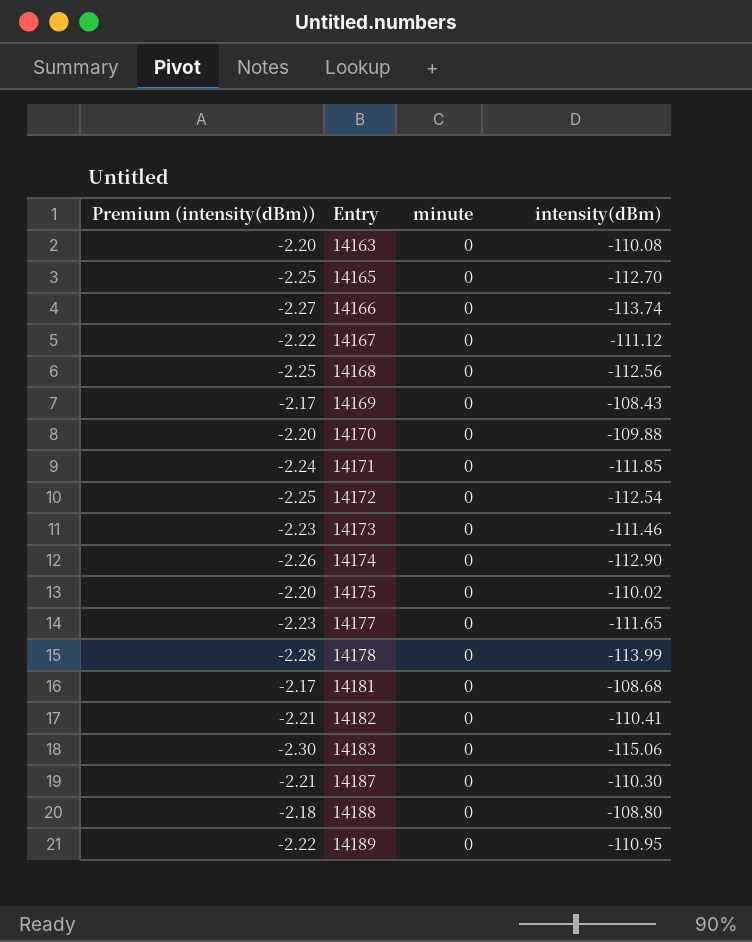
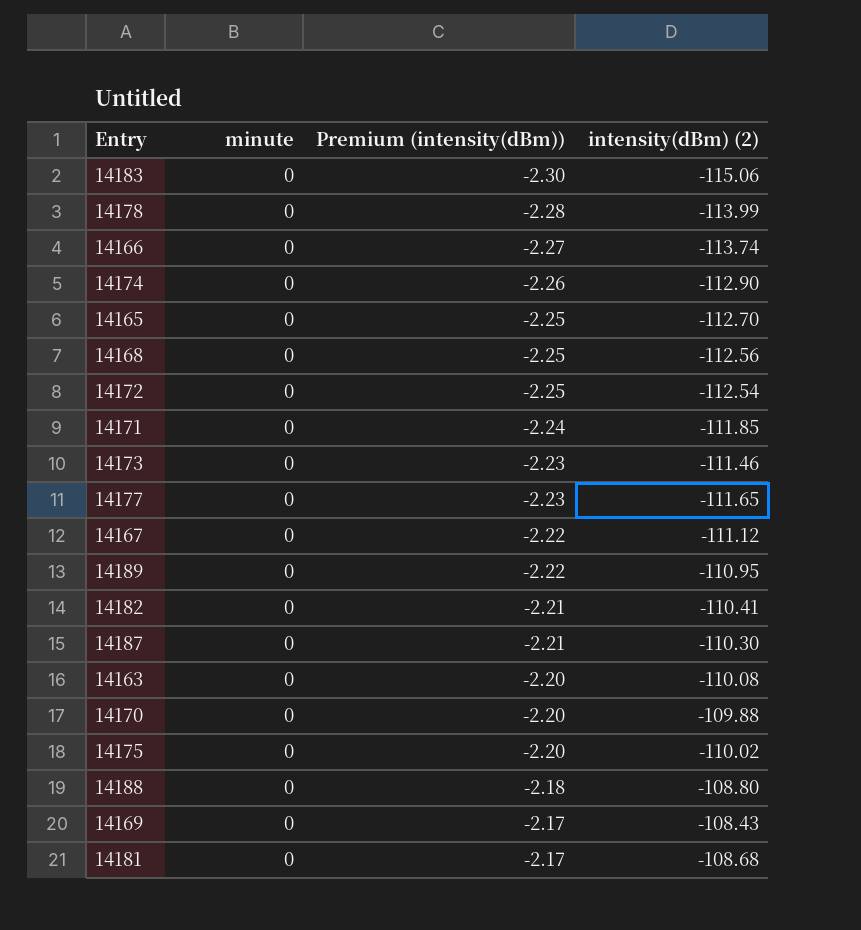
row order: Entry ascending -> Premium (intensity(dBm)) ascending
column Premium (intensity(dBm)) | position: 1 -> 3
column name: intensity(dBm) -> intensity(dBm) (2)

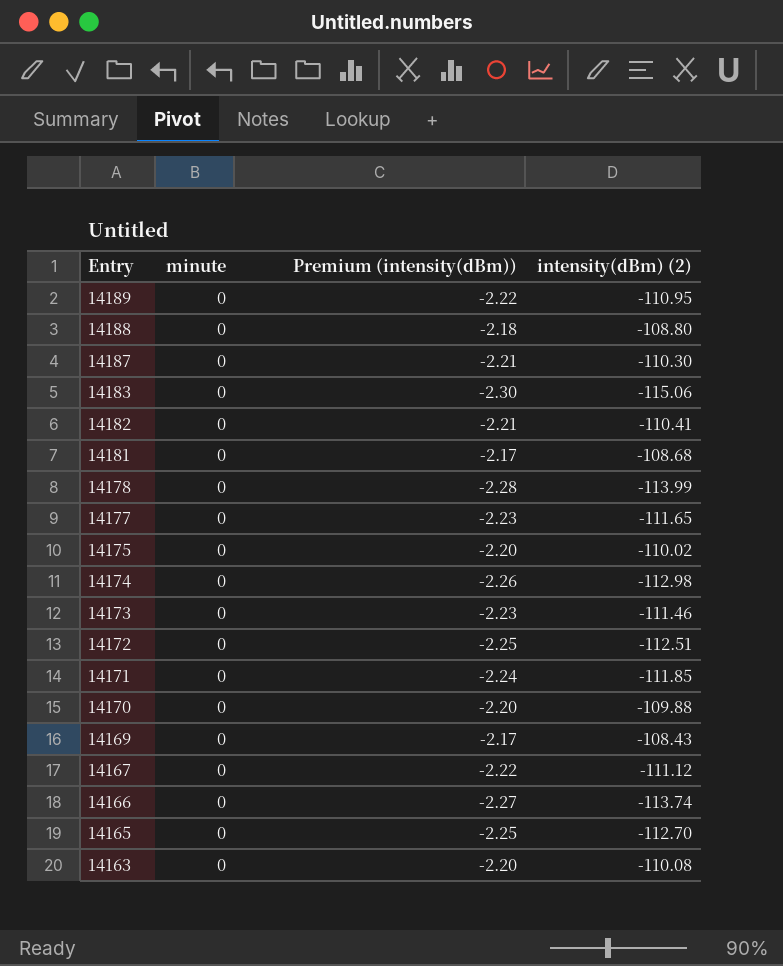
row order: Premium (intensity(dBm)) ascending -> Entry descending
row 14168: 0 | -2.25 | -112.56 -> none
14174 | intensity(dBm) (2): -112.90 -> -112.98
14172 | intensity(dBm) (2): -112.54 -> -112.51

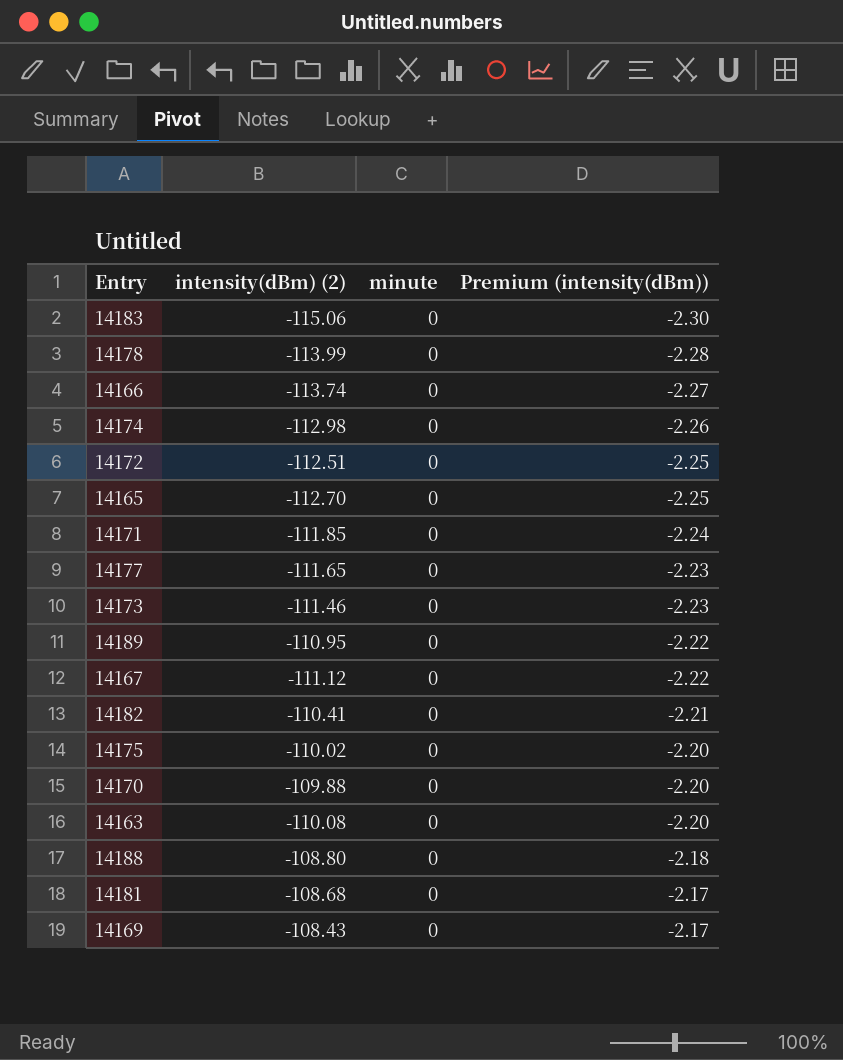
row order: Entry descending -> Premium (intensity(dBm)) ascending
column intensity(dBm) (2) | position: 4 -> 2
row 14187: 0 | -2.21 | -110.30 -> none

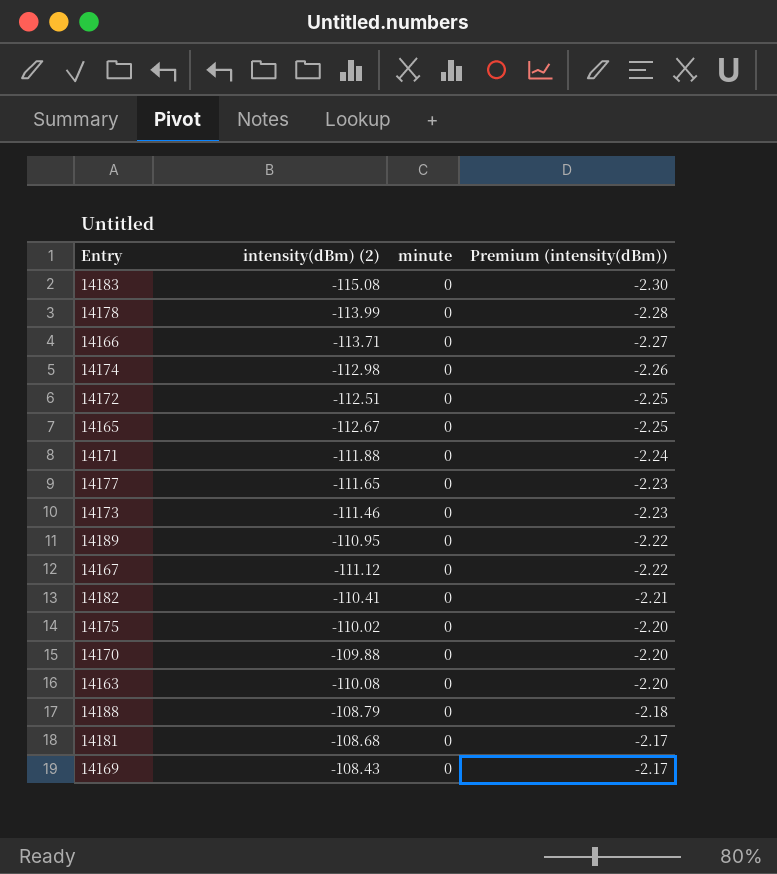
14183 | intensity(dBm) (2): -115.06 -> -115.08
14166 | intensity(dBm) (2): -113.74 -> -113.71
14165 | intensity(dBm) (2): -112.70 -> -112.67
14171 | intensity(dBm) (2): -111.85 -> -111.88
14188 | intensity(dBm) (2): -108.80 -> -108.79

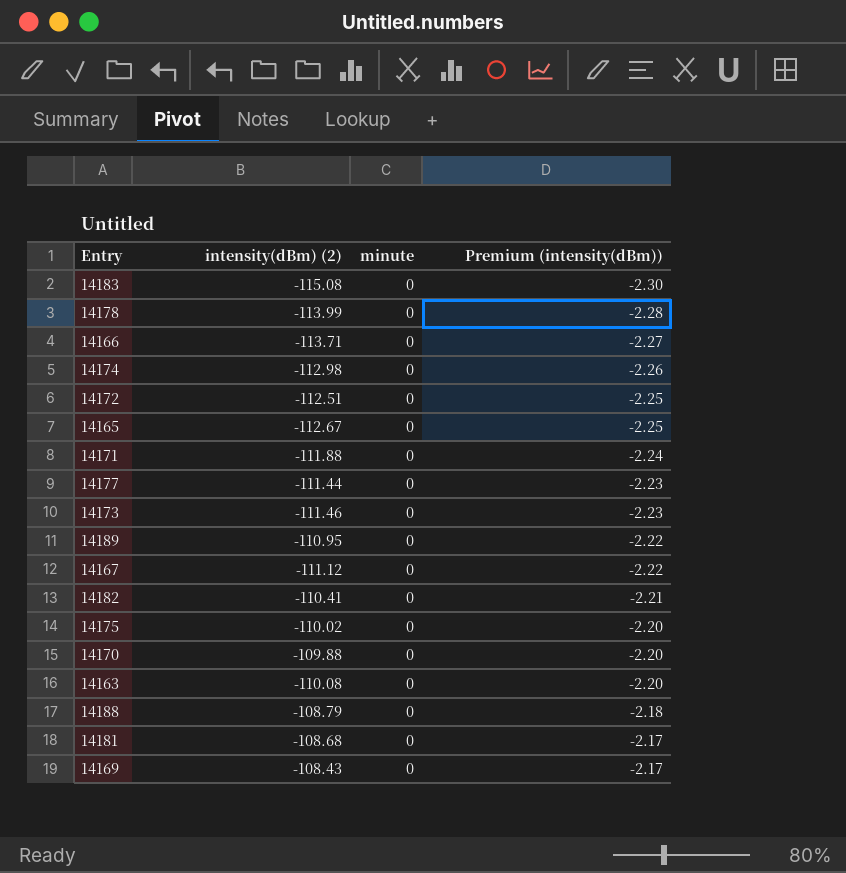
14177 | intensity(dBm) (2): -111.65 -> -111.44

